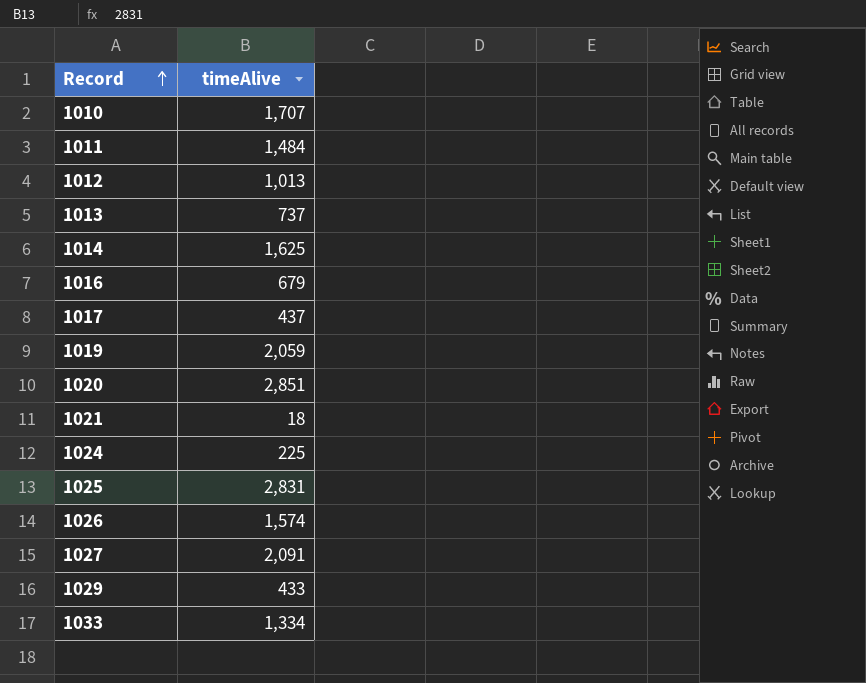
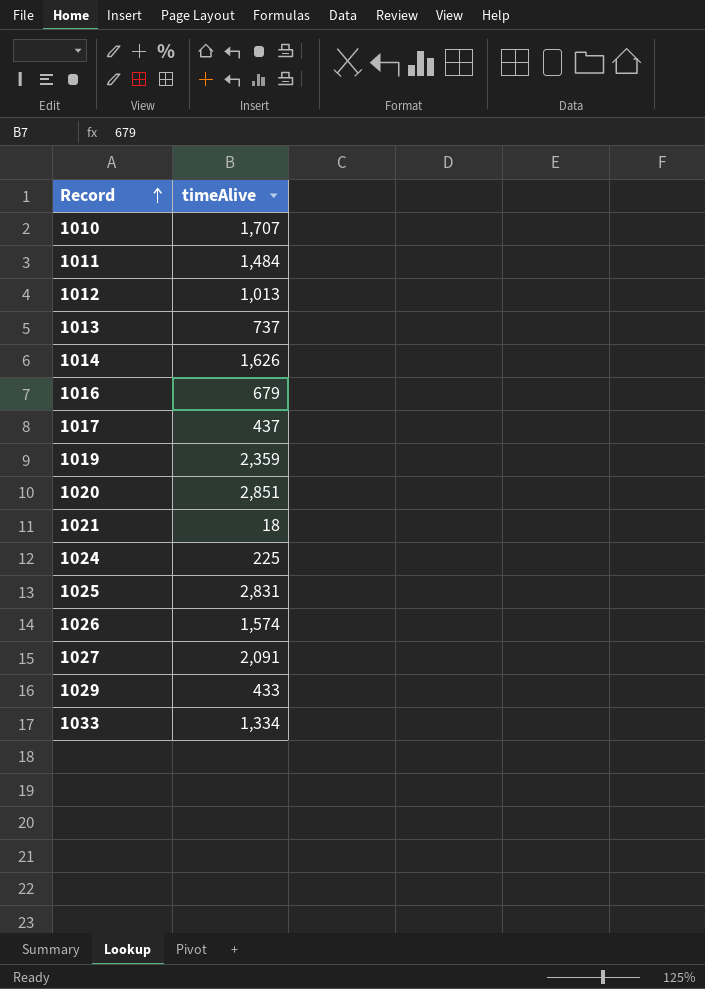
1014 | timeAlive: 1,625 -> 1,626
1019 | timeAlive: 2,059 -> 2,359

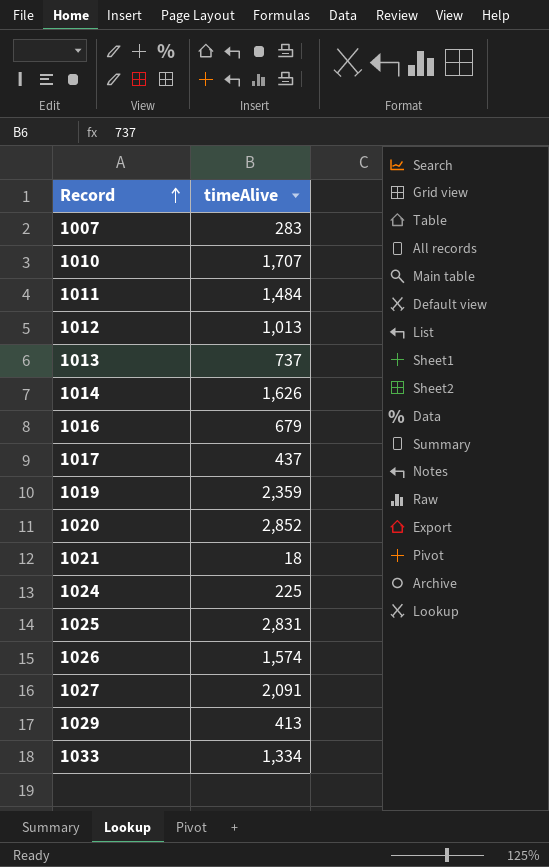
row 1007: none -> 283
1020 | timeAlive: 2,851 -> 2,852
1029 | timeAlive: 433 -> 413

